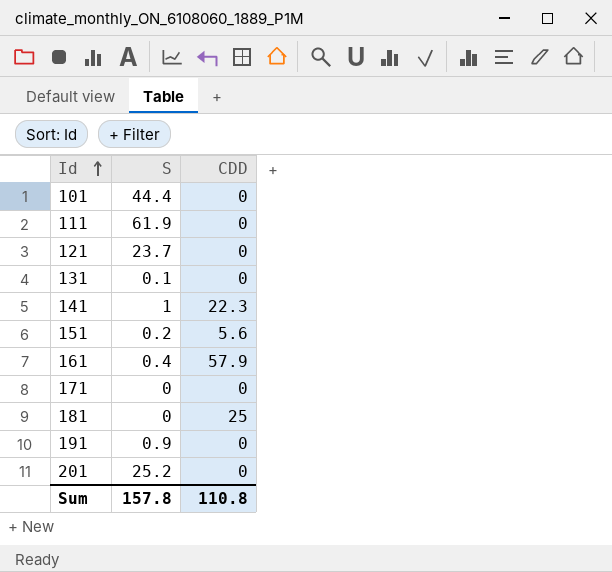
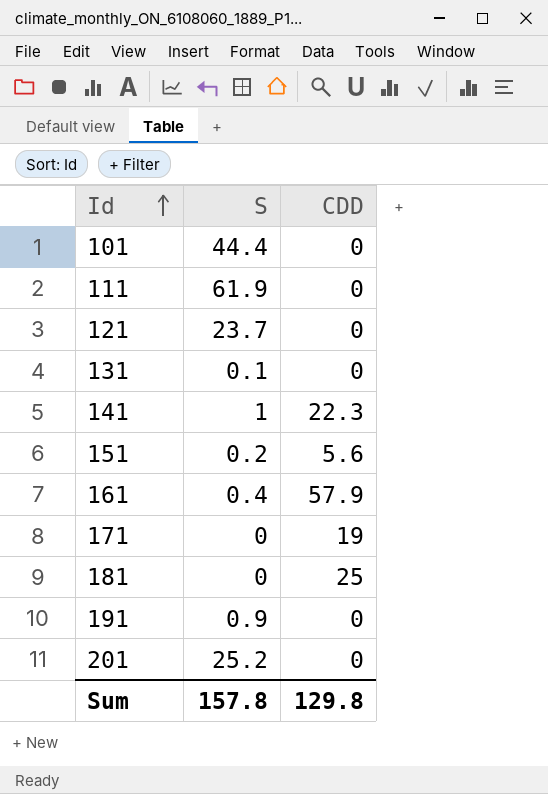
171 | CDD: 0 -> 19
Sum | CDD: 110.8 -> 129.8

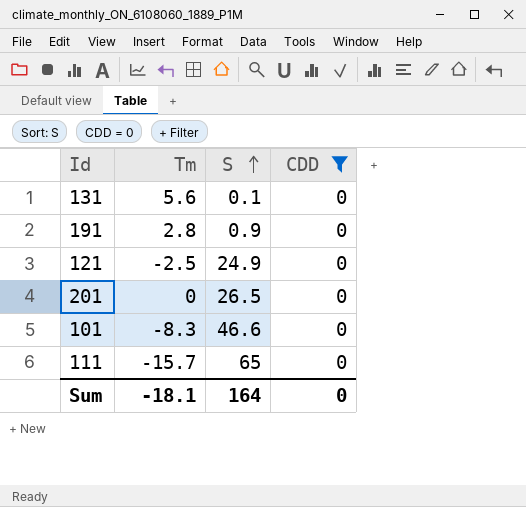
filter: none -> CDD = 0
row order: Id ascending -> S ascending
column Tm | position: none -> 2
121 | S: 23.7 -> 24.9
201 | S: 25.2 -> 26.5
101 | S: 44.4 -> 46.6
111 | S: 61.9 -> 65
Sum | S: 157.8 -> 164
Sum | CDD: 129.8 -> 0

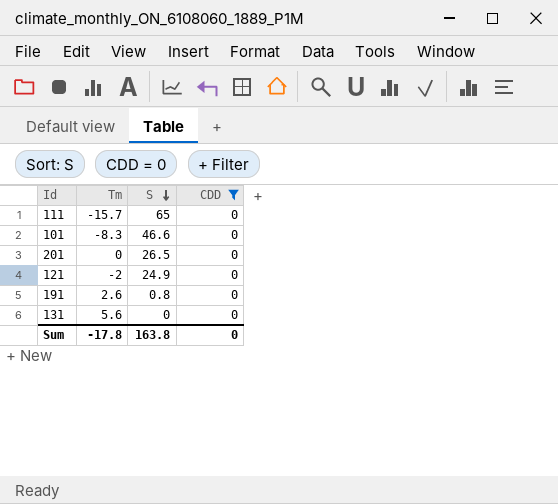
row order: S ascending -> S descending
121 | Tm: -2.5 -> -2
191 | Tm: 2.8 -> 2.6
191 | S: 0.9 -> 0.8
131 | S: 0.1 -> 0
Sum | Tm: -18.1 -> -17.8
Sum | S: 164 -> 163.8

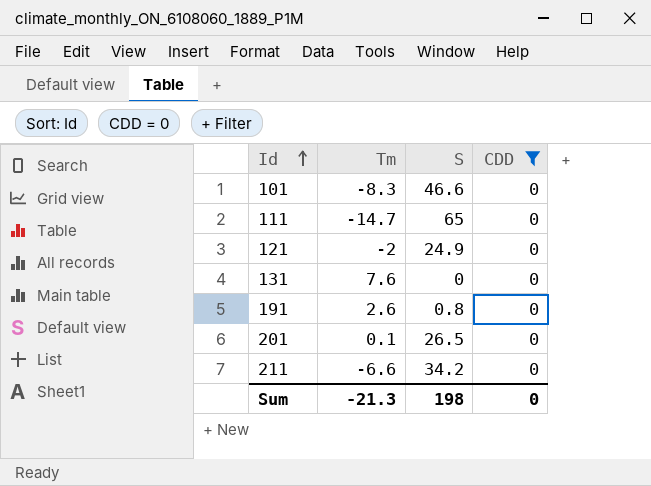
row order: S descending -> Id ascending
111 | Tm: -15.7 -> -14.7
131 | Tm: 5.6 -> 7.6
201 | Tm: 0 -> 0.1
row 211: none -> -6.6 | 34.2 | 0
Sum | Tm: -17.8 -> -21.3
Sum | S: 163.8 -> 198

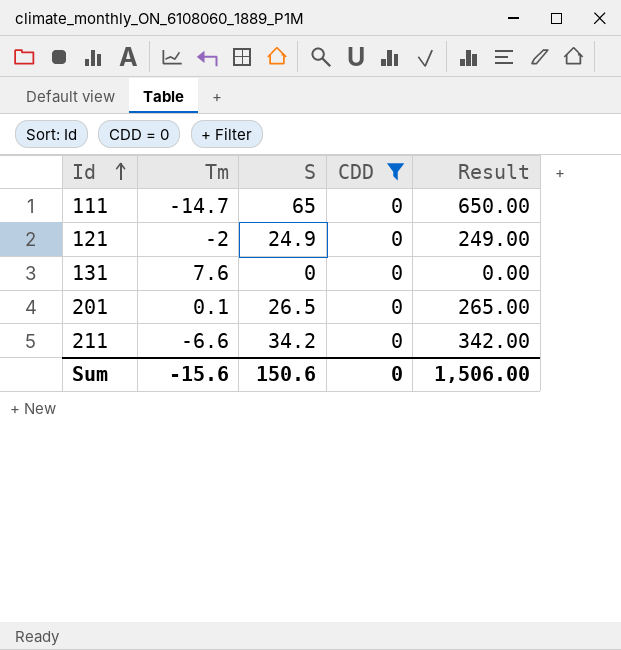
column Result | formula: none -> [S] * 10
row 101: -8.3 | 46.6 | 0 -> none
row 191: 2.6 | 0.8 | 0 -> none
Sum | Tm: -21.3 -> -15.6
Sum | S: 198 -> 150.6

